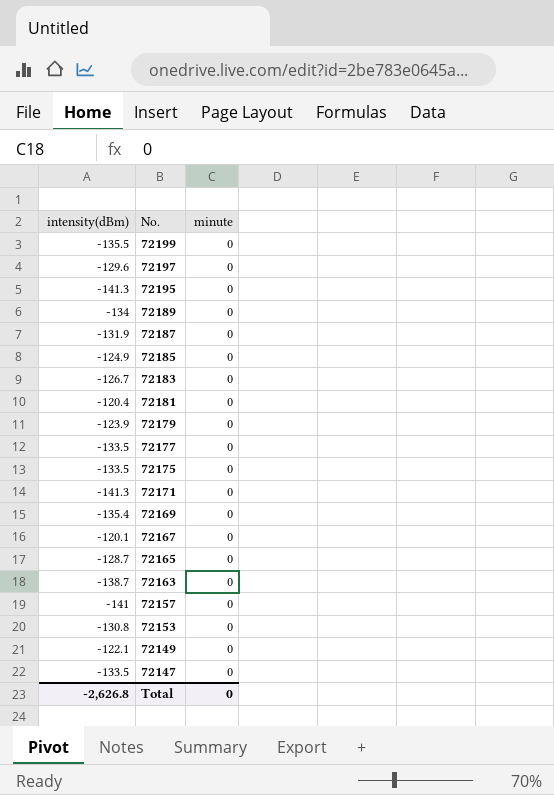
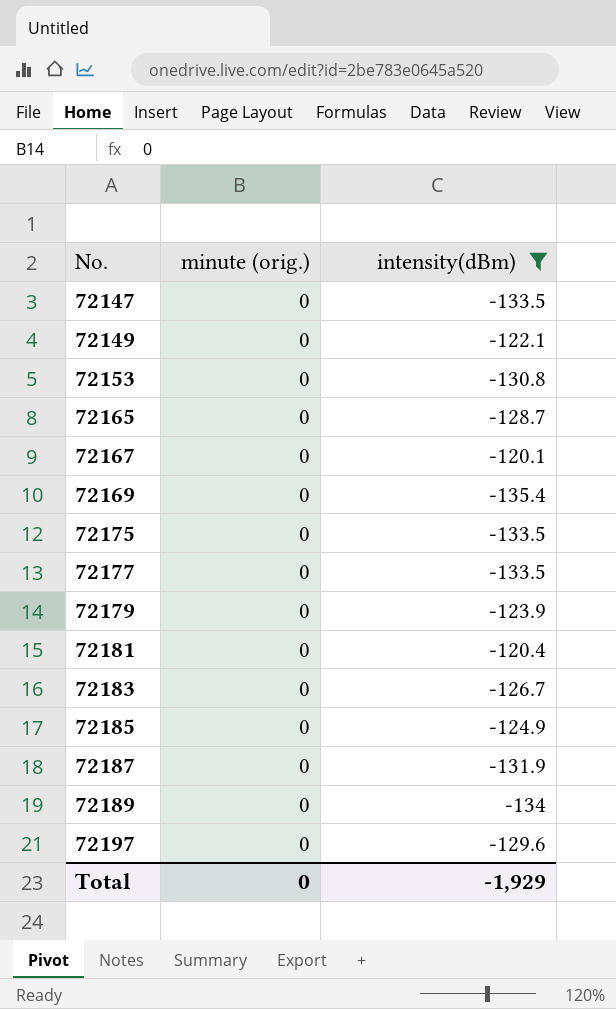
filter: none -> intensity(dBm) >= -135.4
row order: No. descending -> No. ascending
column name: minute -> minute (orig.)
column intensity(dBm) | position: 1 -> 3
Total | intensity(dBm): -2,626.8 -> -1,929

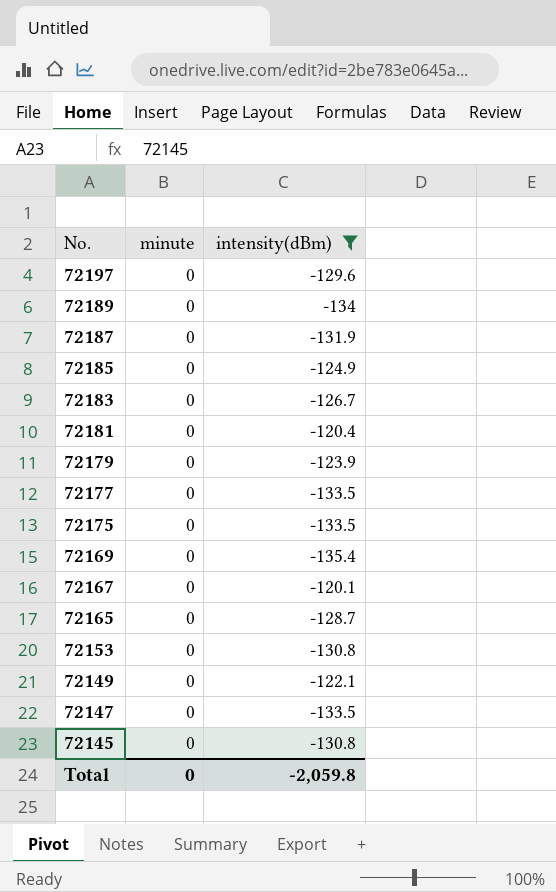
row order: No. ascending -> No. descending
column name: minute (orig.) -> minute
row 72145: none -> 0 | -130.8
Total | intensity(dBm): -1,929 -> -2,059.8

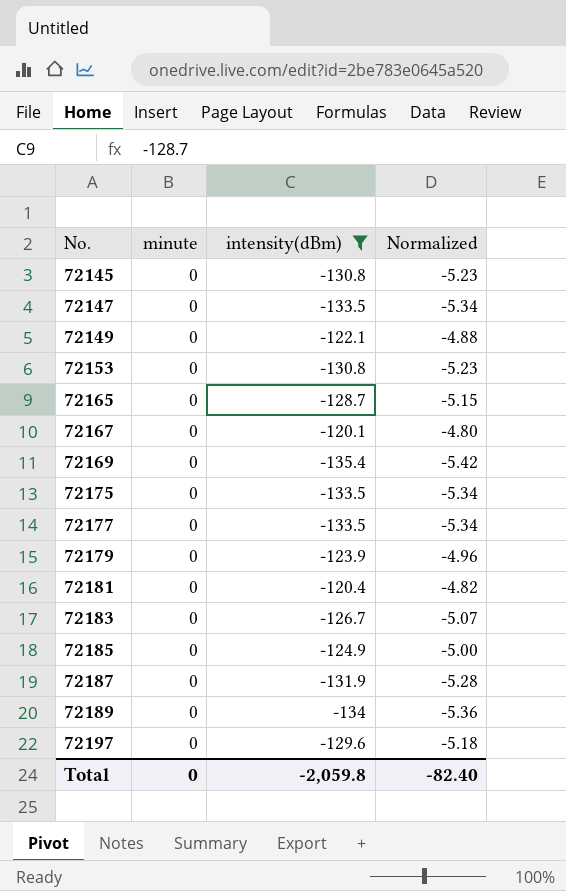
row order: No. descending -> No. ascending
column Normalized | formula: none -> [intensity(dBm)] * 0.04

